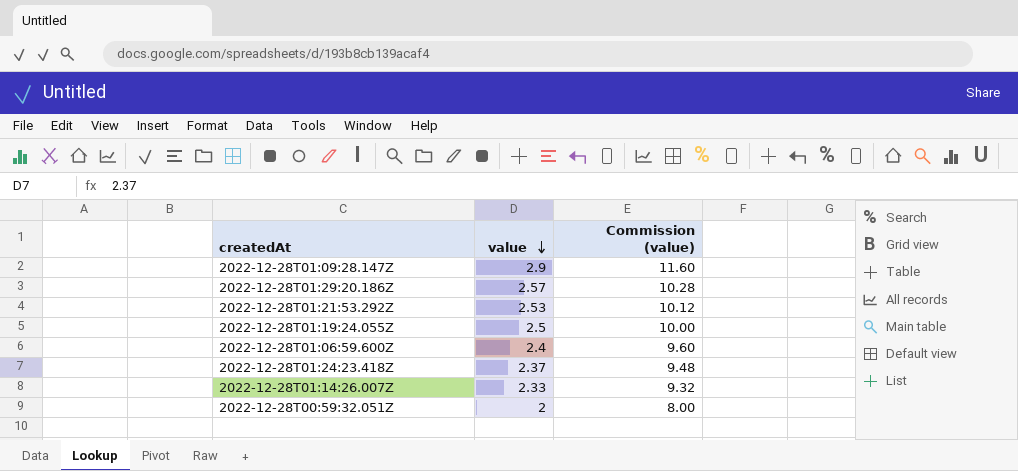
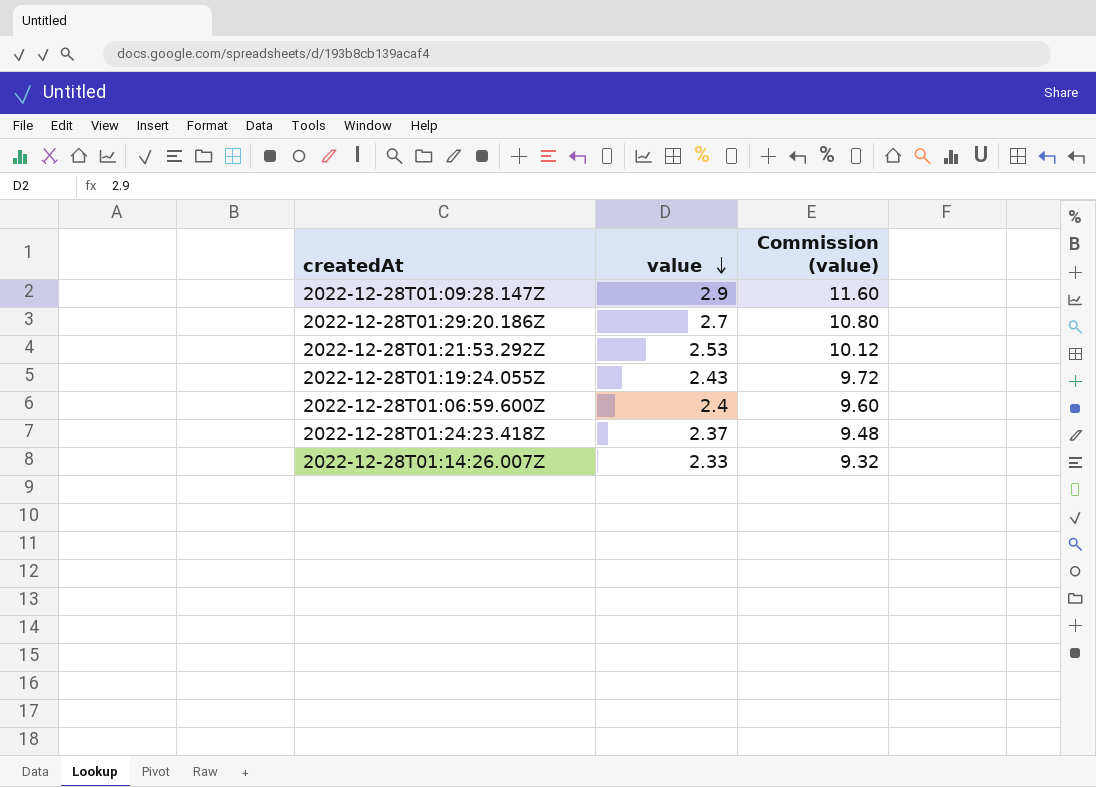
row 2022-12-28T00:59:32.051Z: 2 | 8.00 -> none
2022-12-28T01:29:20.186Z | value: 2.57 -> 2.7
2022-12-28T01:29:20.186Z | Commission (value): 10.28 -> 10.80
2022-12-28T01:19:24.055Z | value: 2.5 -> 2.43
2022-12-28T01:19:24.055Z | Commission (value): 10.00 -> 9.72

